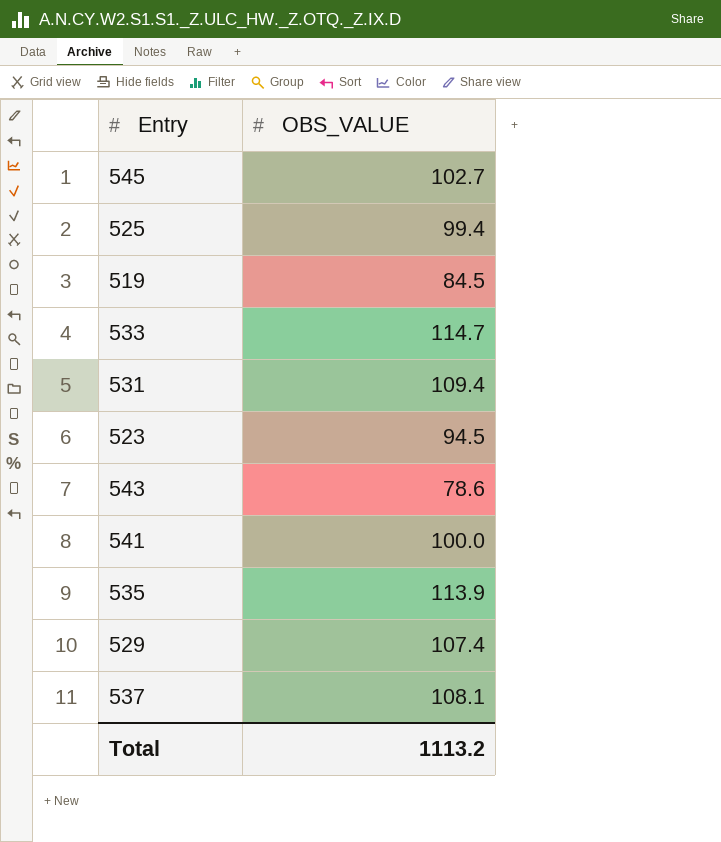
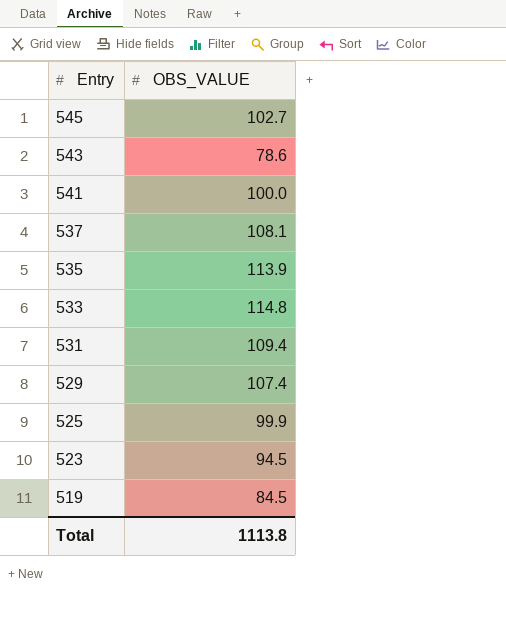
row order: none -> Entry descending
533 | OBS_VALUE: 114.7 -> 114.8
525 | OBS_VALUE: 99.4 -> 99.9
Total | OBS_VALUE: 1113.2 -> 1113.8

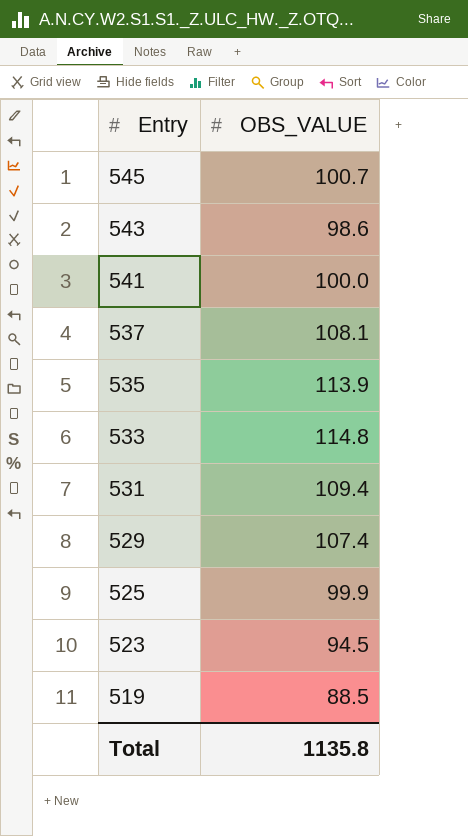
545 | OBS_VALUE: 102.7 -> 100.7
543 | OBS_VALUE: 78.6 -> 98.6
519 | OBS_VALUE: 84.5 -> 88.5
Total | OBS_VALUE: 1113.8 -> 1135.8

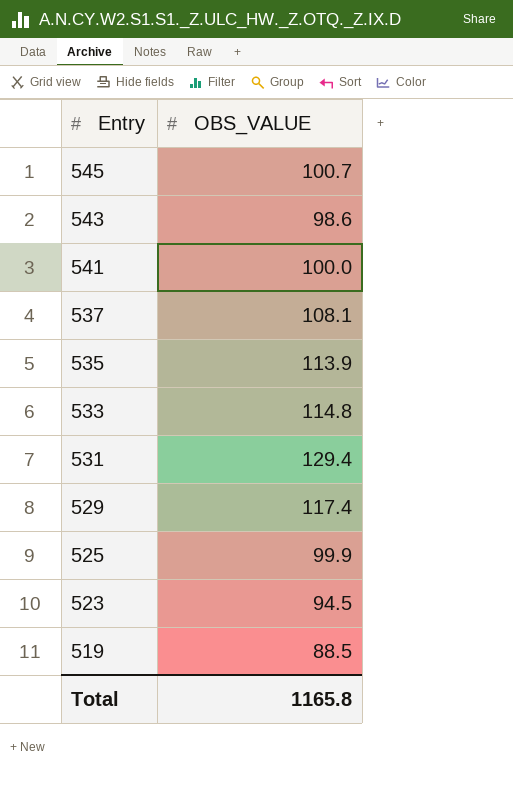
531 | OBS_VALUE: 109.4 -> 129.4
529 | OBS_VALUE: 107.4 -> 117.4
Total | OBS_VALUE: 1135.8 -> 1165.8

